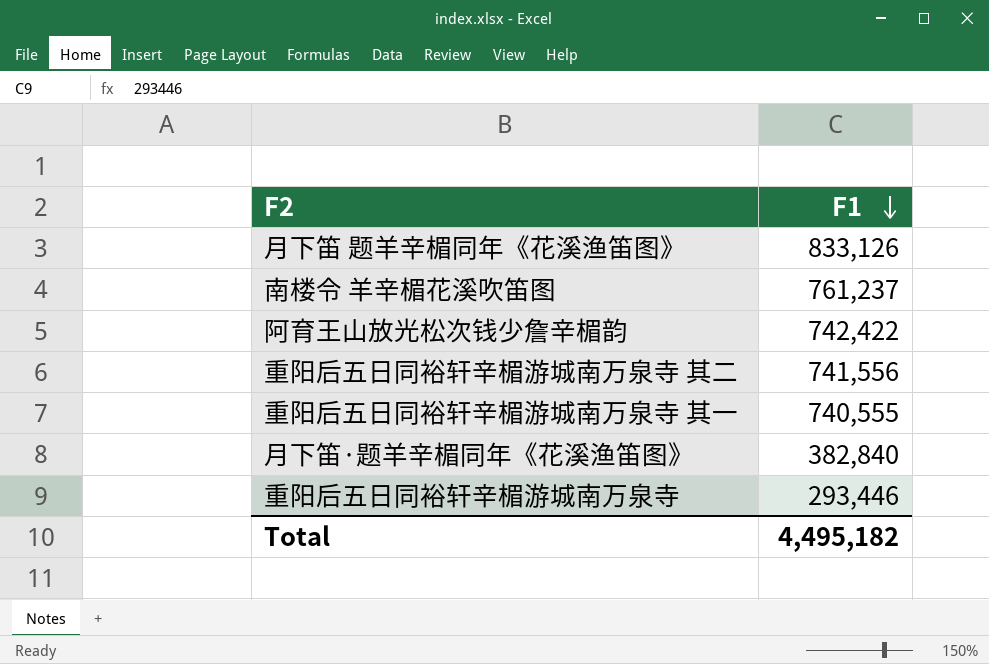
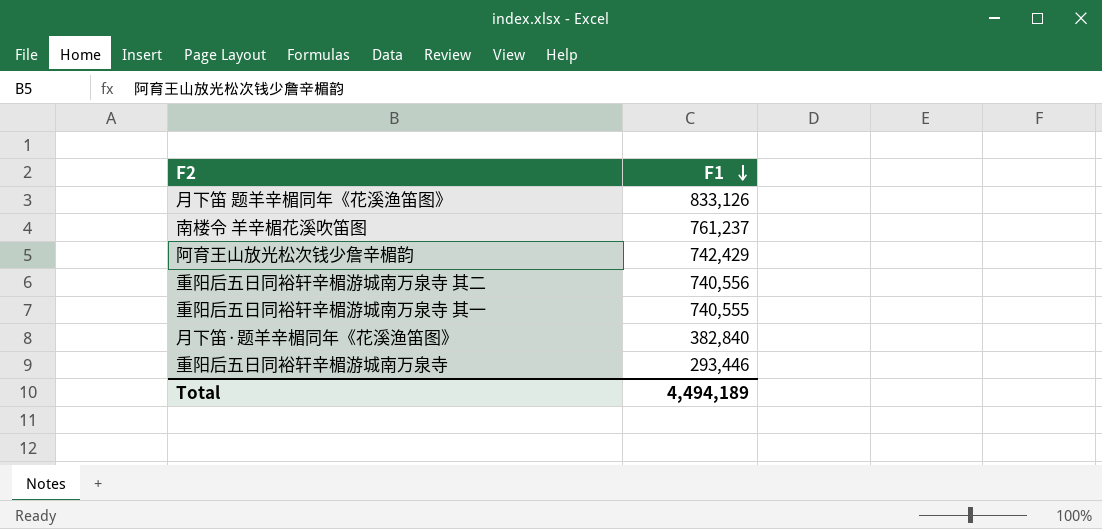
阿育王山放光松次钱少詹辛楣韵 | F1: 742,422 -> 742,429
重阳后五日同裕轩辛楣游城南万泉寺 其二 | F1: 741,556 -> 740,556
Total | F1: 4,495,182 -> 4,494,189

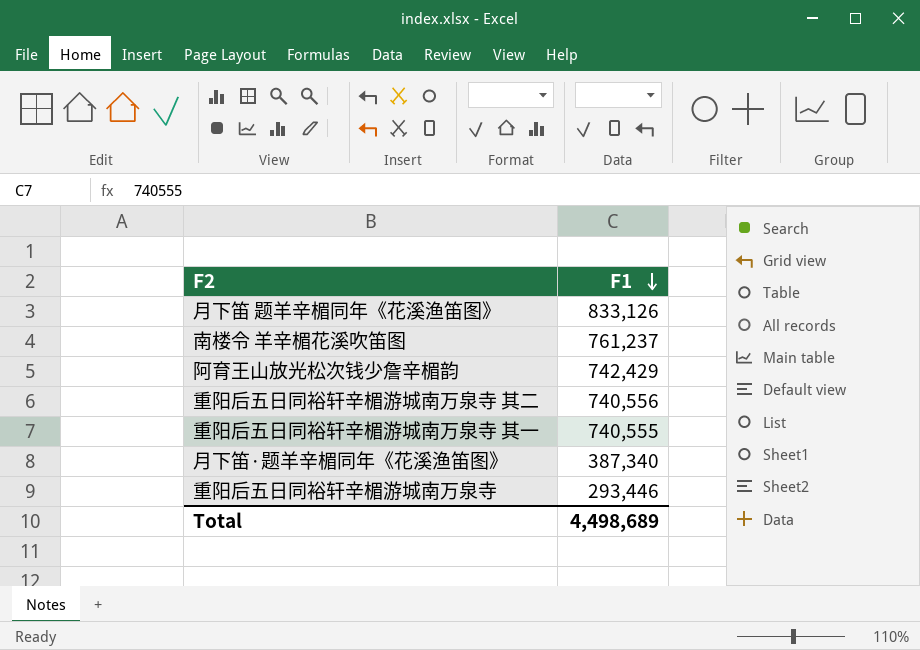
月下笛·题羊辛楣同年《花溪渔笛图》 | F1: 382,840 -> 387,340
Total | F1: 4,494,189 -> 4,498,689

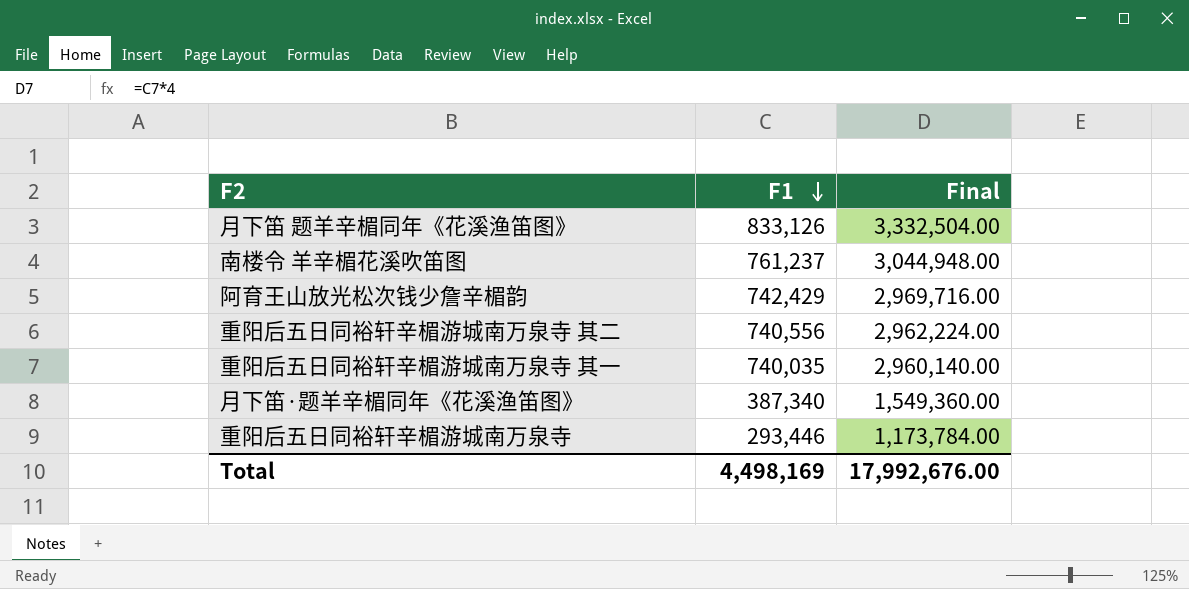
column Final | formula: none -> [F1] * 4
重阳后五日同裕轩辛楣游城南万泉寺 其一 | F1: 740,555 -> 740,035
Total | F1: 4,498,689 -> 4,498,169

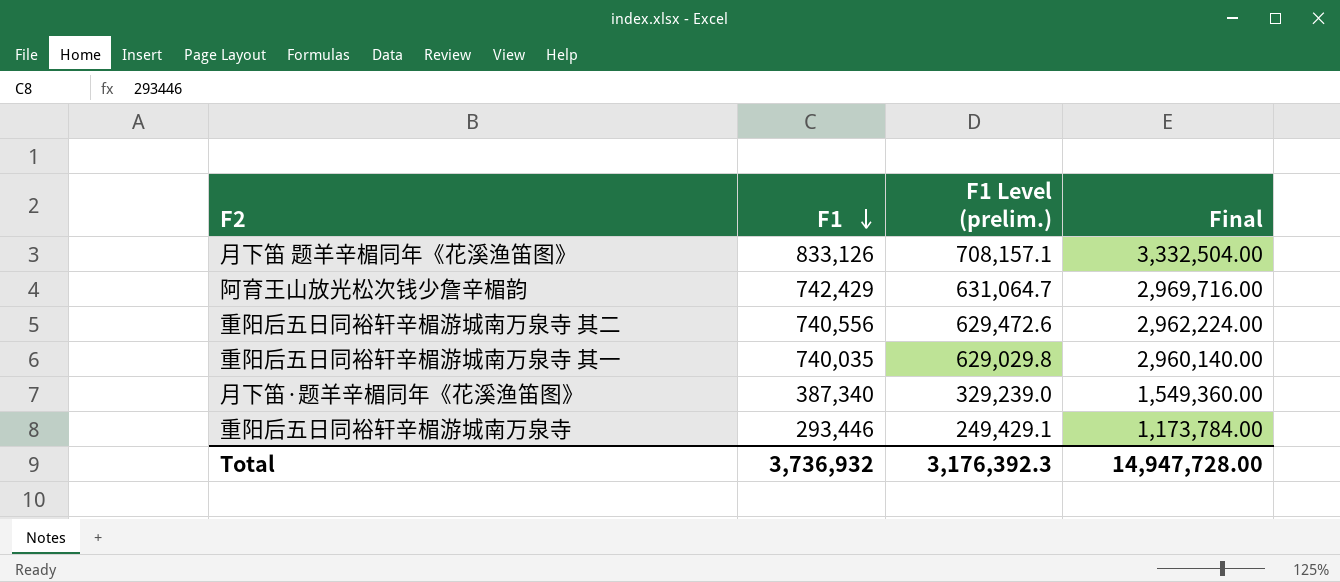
column F1 Level (prelim.) | formula: none -> [F1] * 0.85
row 南楼令 羊辛楣花溪吹笛图: 761,237 | 3,044,948.00 -> none
Total | F1: 4,498,169 -> 3,736,932
Total | Final: 17,992,676.00 -> 14,947,728.00

